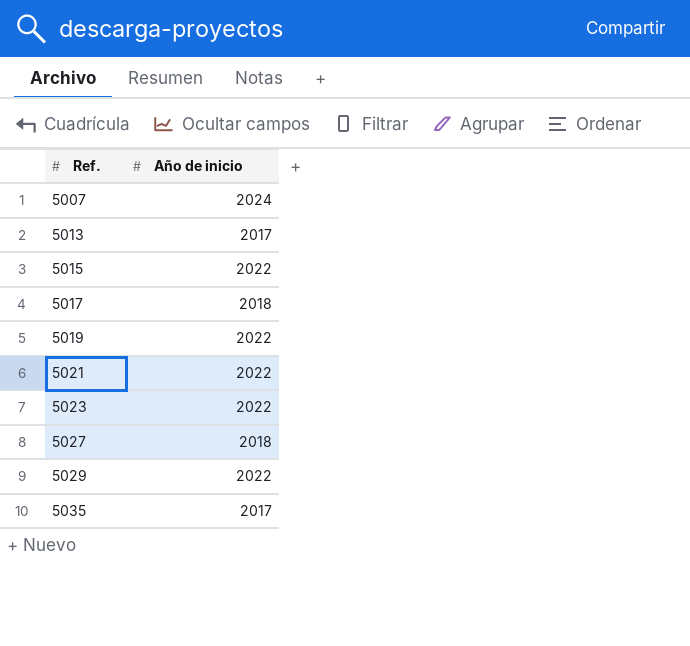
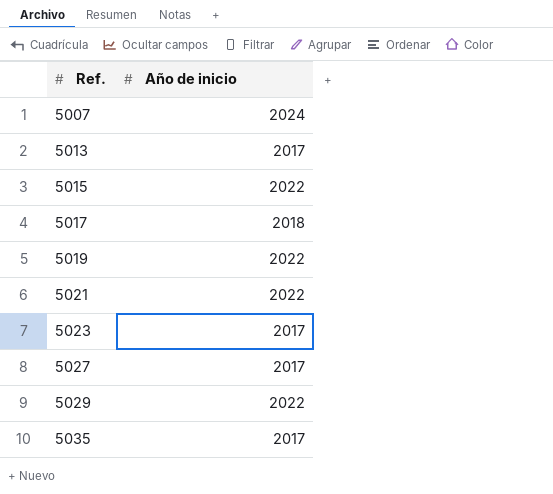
5023 | Año de inicio: 2022 -> 2017
5027 | Año de inicio: 2018 -> 2017

